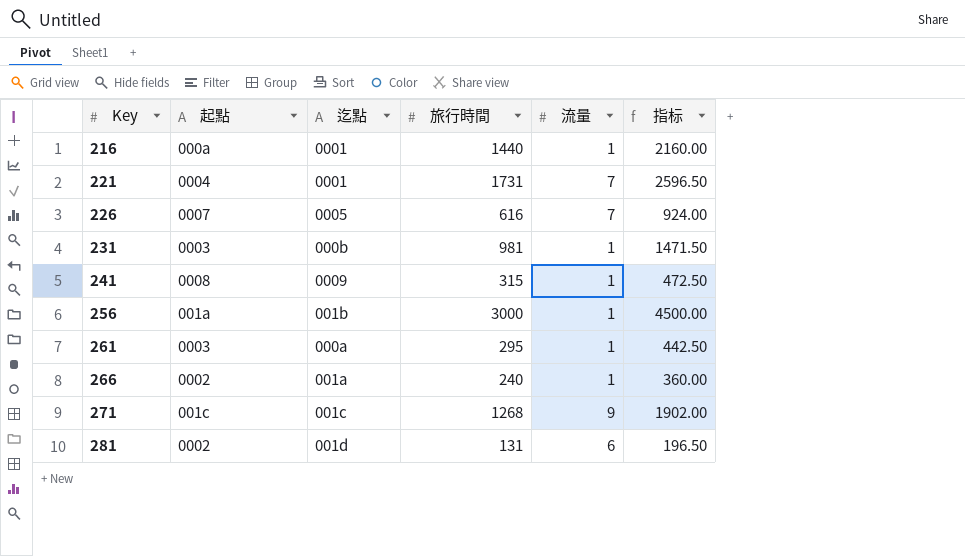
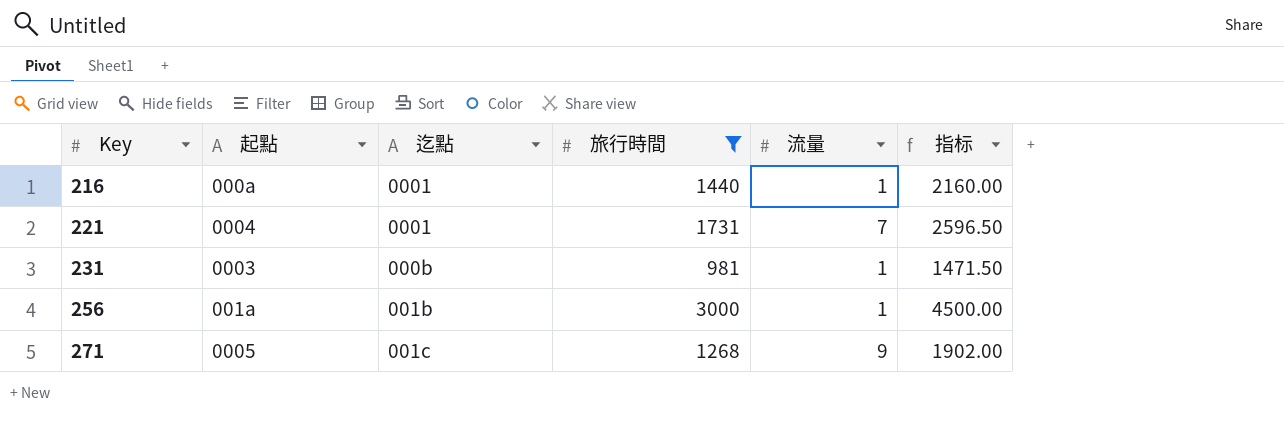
filter: none -> 旅行時間 >= 981
271 | 起點: 001c -> 0005

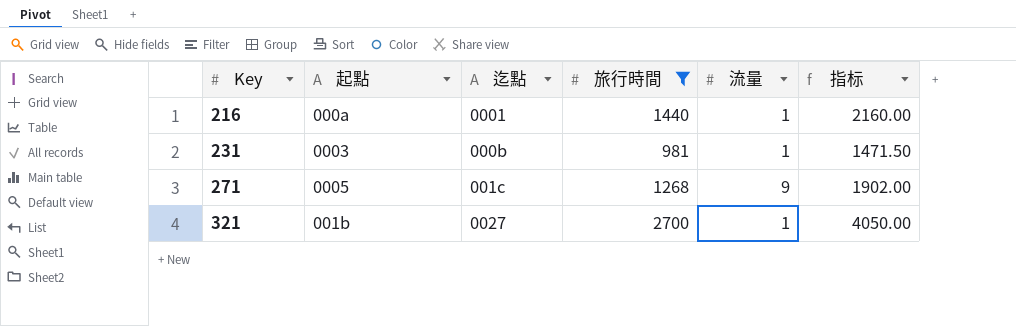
row 221: 0004 | 0001 | 1731 | 7 | 2596.50 -> none
row 256: 001a | 001b | 3000 | 1 | 4500.00 -> none
row 321: none -> 001b | 0027 | 2700 | 1 | 4050.00

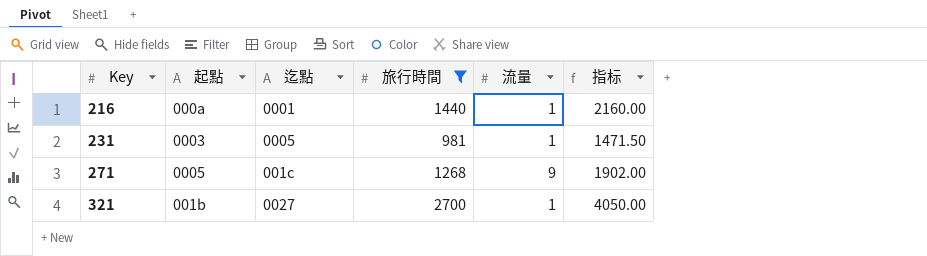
231 | 迄點: 000b -> 0005

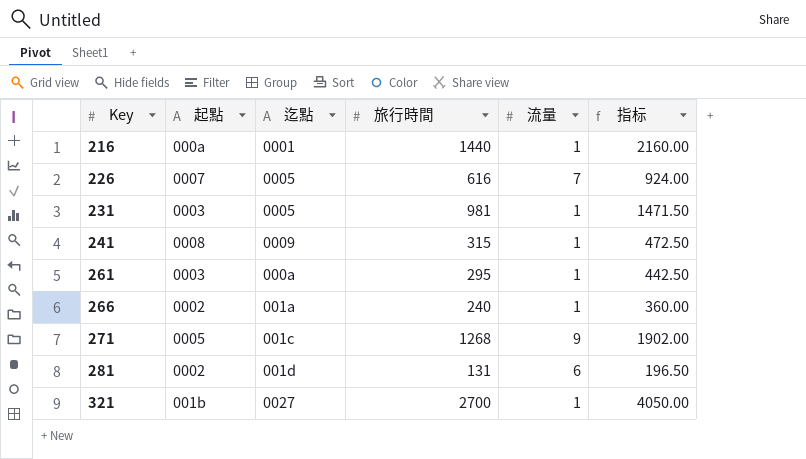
filter: 旅行時間 >= 981 -> none

